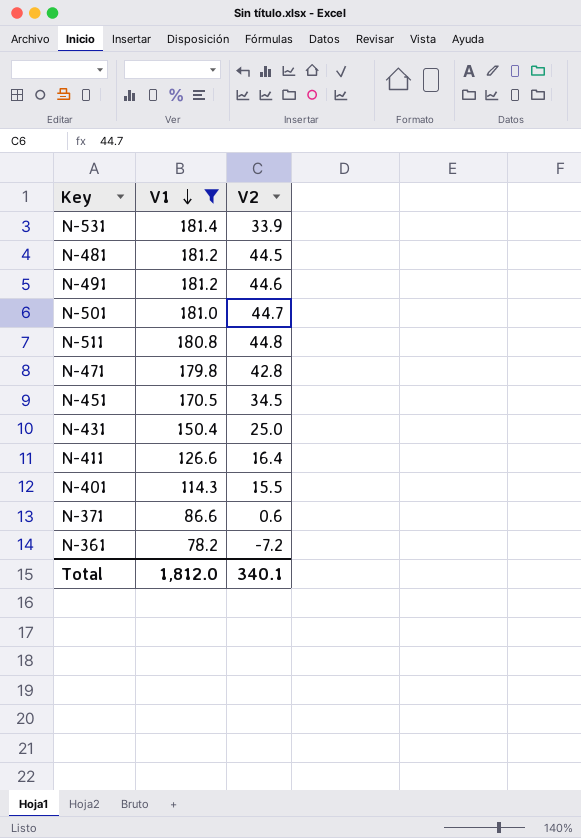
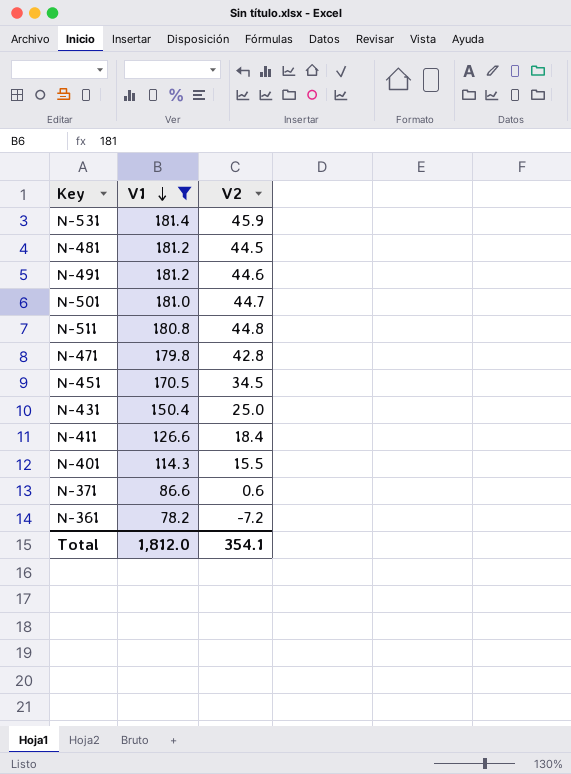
N-531 | V2: 33.9 -> 45.9
N-411 | V2: 16.4 -> 18.4
Total | V2: 340.1 -> 354.1

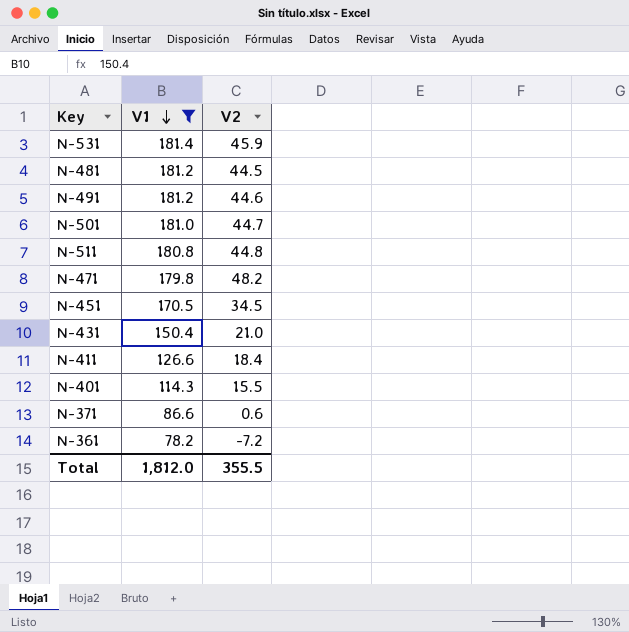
N-471 | V2: 42.8 -> 48.2
N-431 | V2: 25.0 -> 21.0
Total | V2: 354.1 -> 355.5

